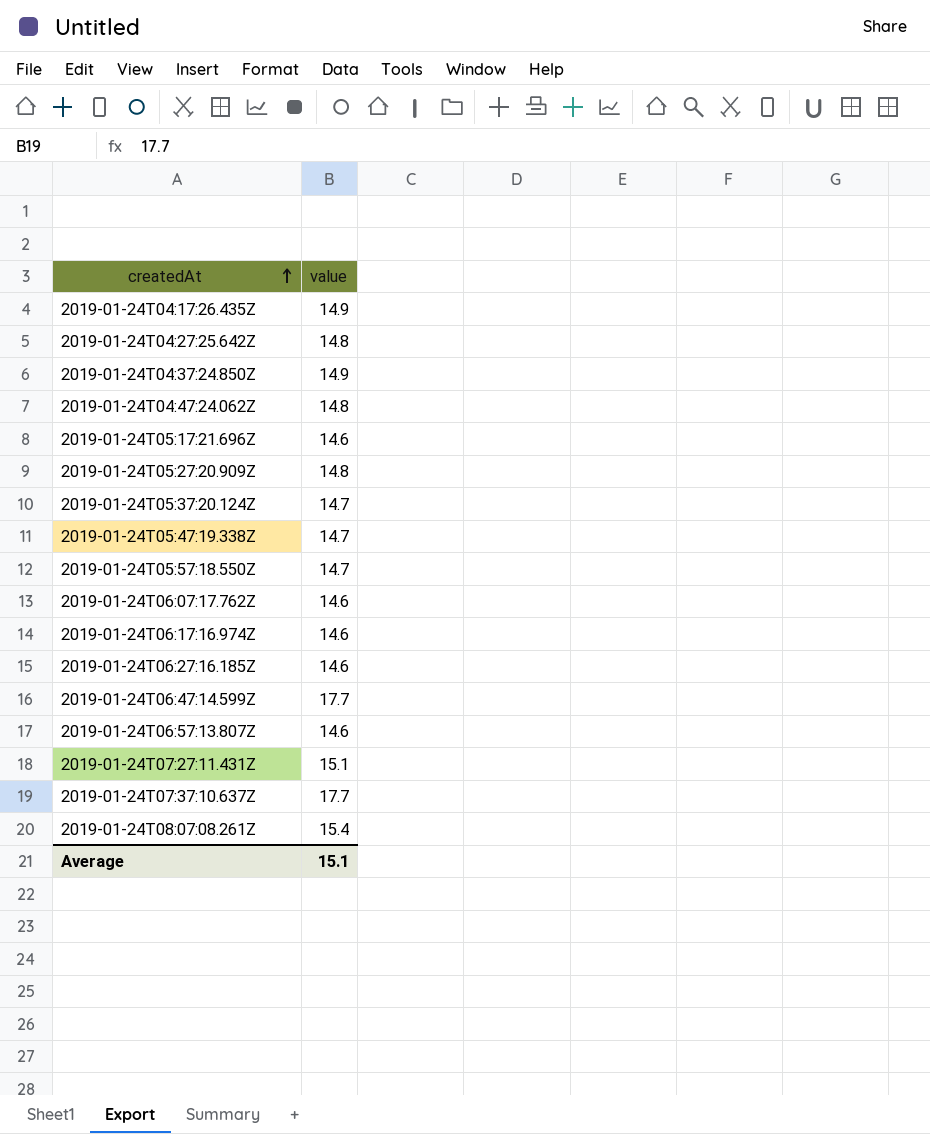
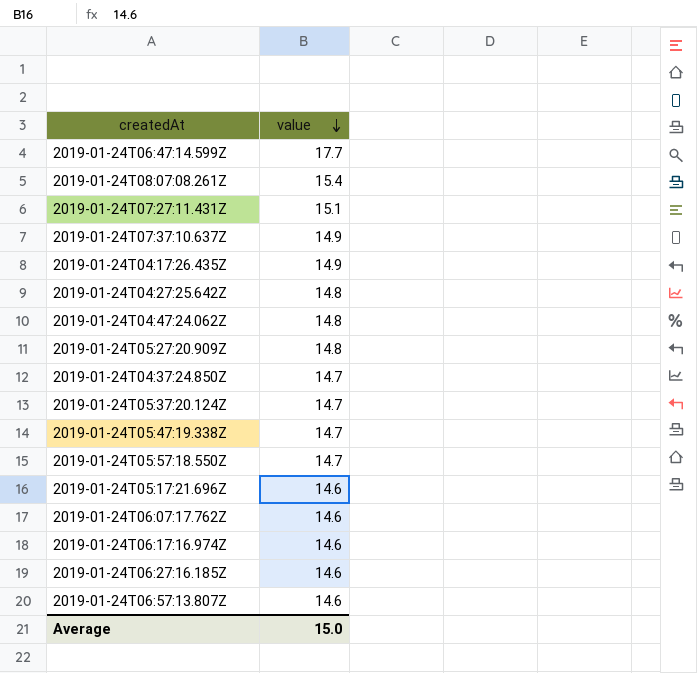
row order: createdAt ascending -> value descending
2019-01-24T07:37:10.637Z | value: 17.7 -> 14.9
2019-01-24T04:37:24.850Z | value: 14.9 -> 14.7
Average | value: 15.1 -> 15.0

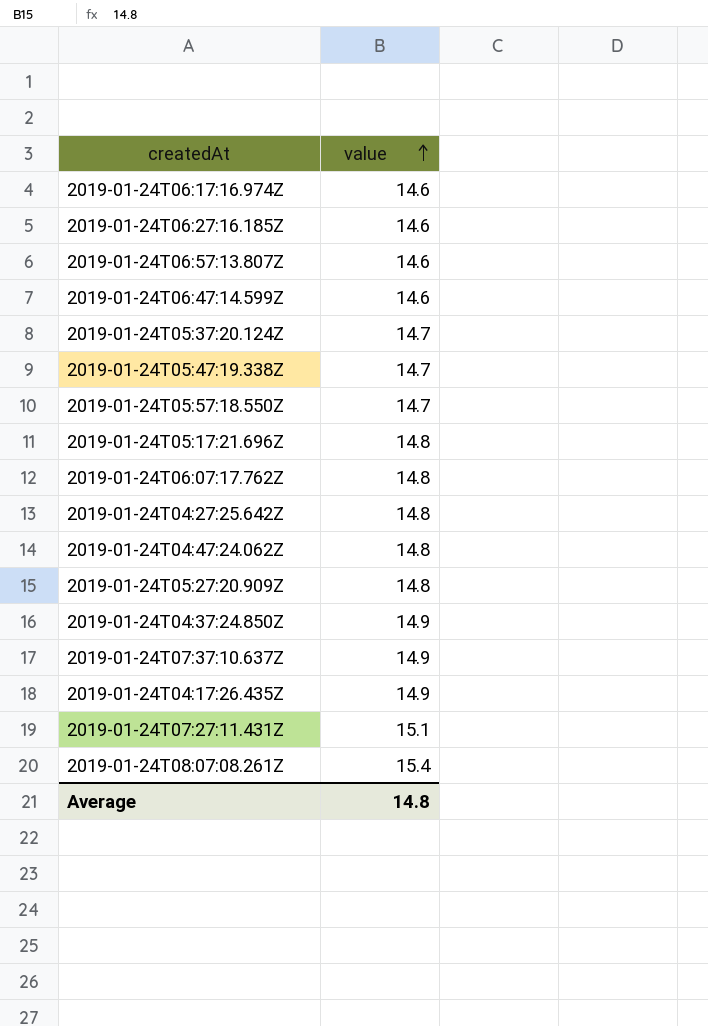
row order: value descending -> value ascending
2019-01-24T06:47:14.599Z | value: 17.7 -> 14.6
2019-01-24T05:17:21.696Z | value: 14.6 -> 14.8
2019-01-24T06:07:17.762Z | value: 14.6 -> 14.8
2019-01-24T04:37:24.850Z | value: 14.7 -> 14.9
Average | value: 15.0 -> 14.8

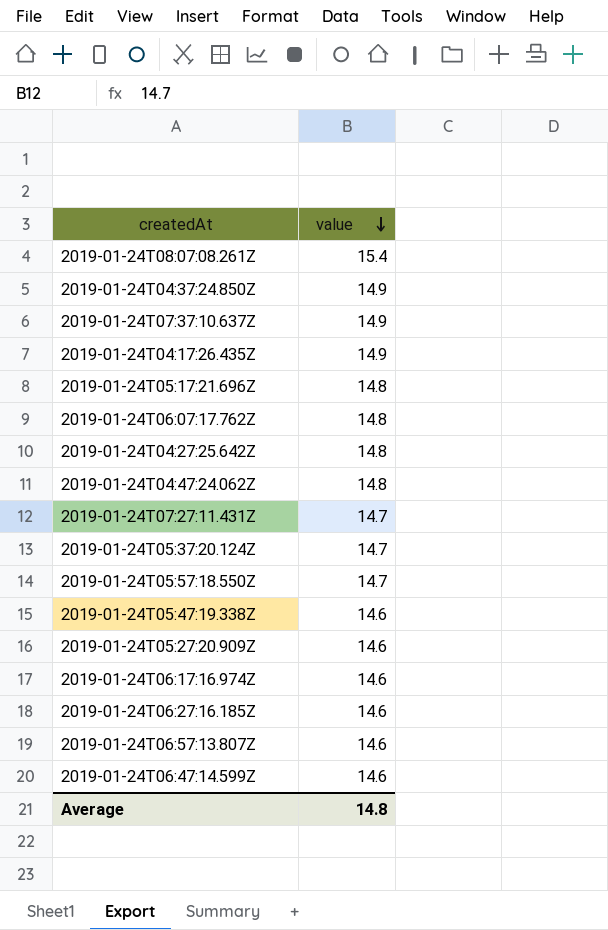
row order: value ascending -> value descending
2019-01-24T07:27:11.431Z | value: 15.1 -> 14.7
2019-01-24T05:47:19.338Z | value: 14.7 -> 14.6
2019-01-24T05:27:20.909Z | value: 14.8 -> 14.6

